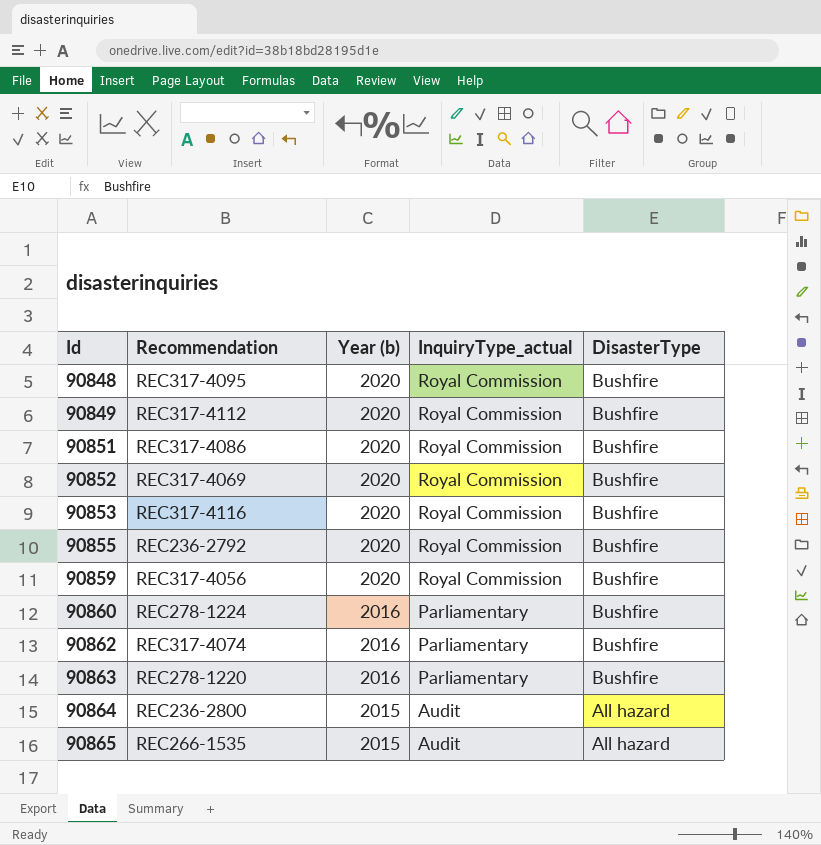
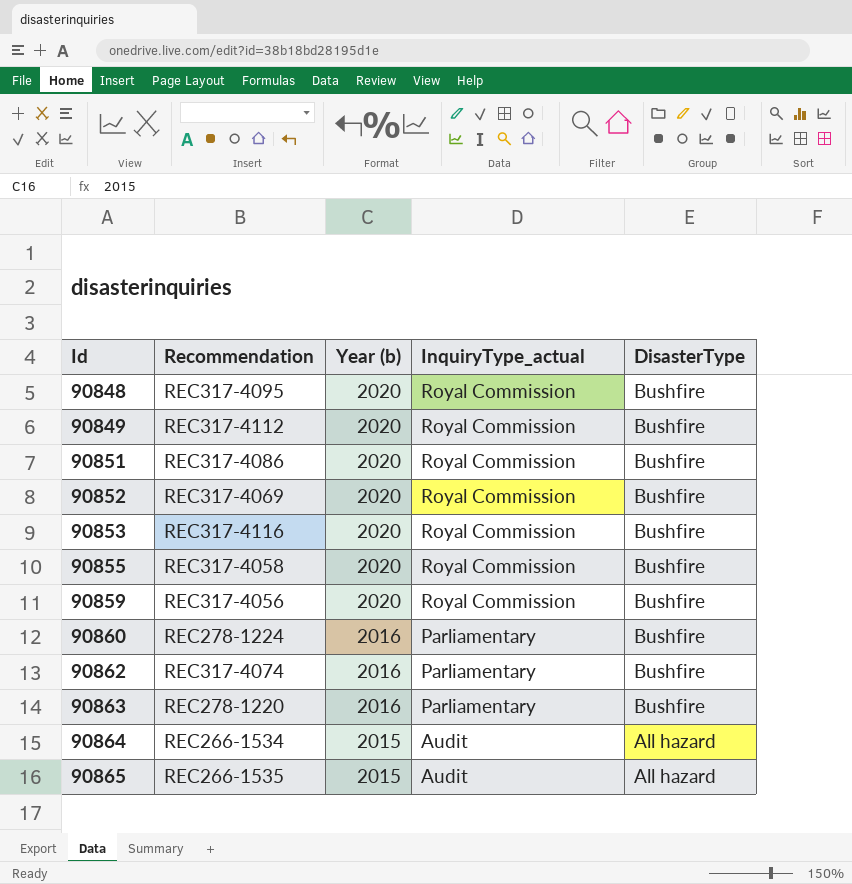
90855 | Recommendation: REC236-2792 -> REC317-4058
90864 | Recommendation: REC236-2800 -> REC266-1534

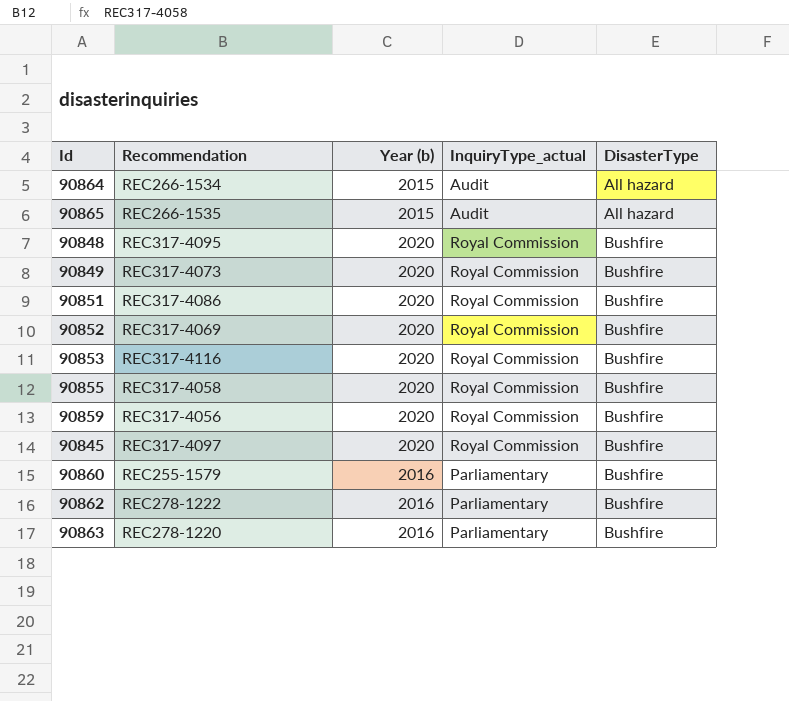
row order: Id ascending -> DisasterType ascending
90849 | Recommendation: REC317-4112 -> REC317-4073
row 90845: none -> REC317-4097 | 2020 | Royal Commission | Bushfire
90860 | Recommendation: REC278-1224 -> REC255-1579
90862 | Recommendation: REC317-4074 -> REC278-1222

